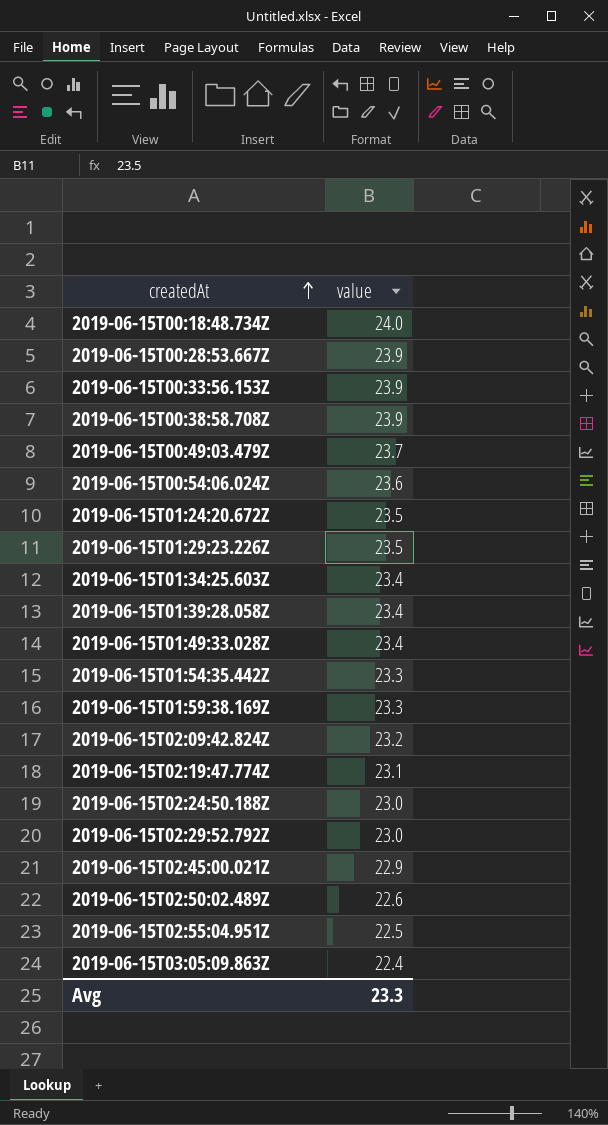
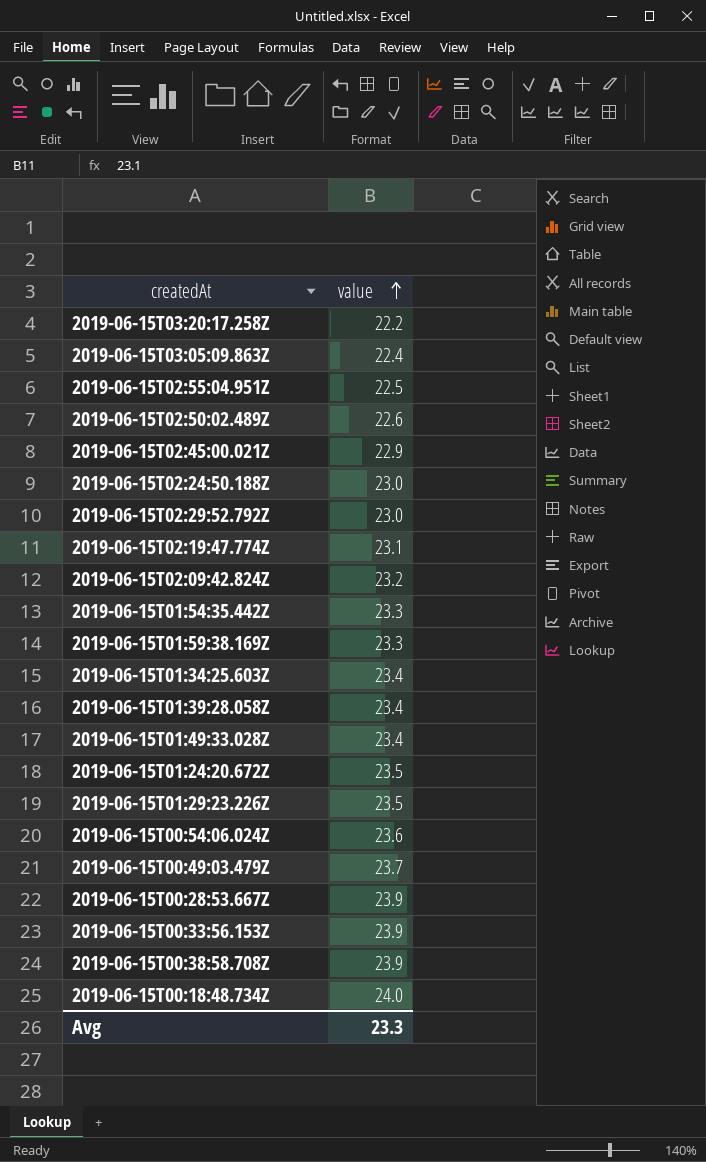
row order: createdAt ascending -> value ascending
row 2019-06-15T03:20:17.258Z: none -> 22.2

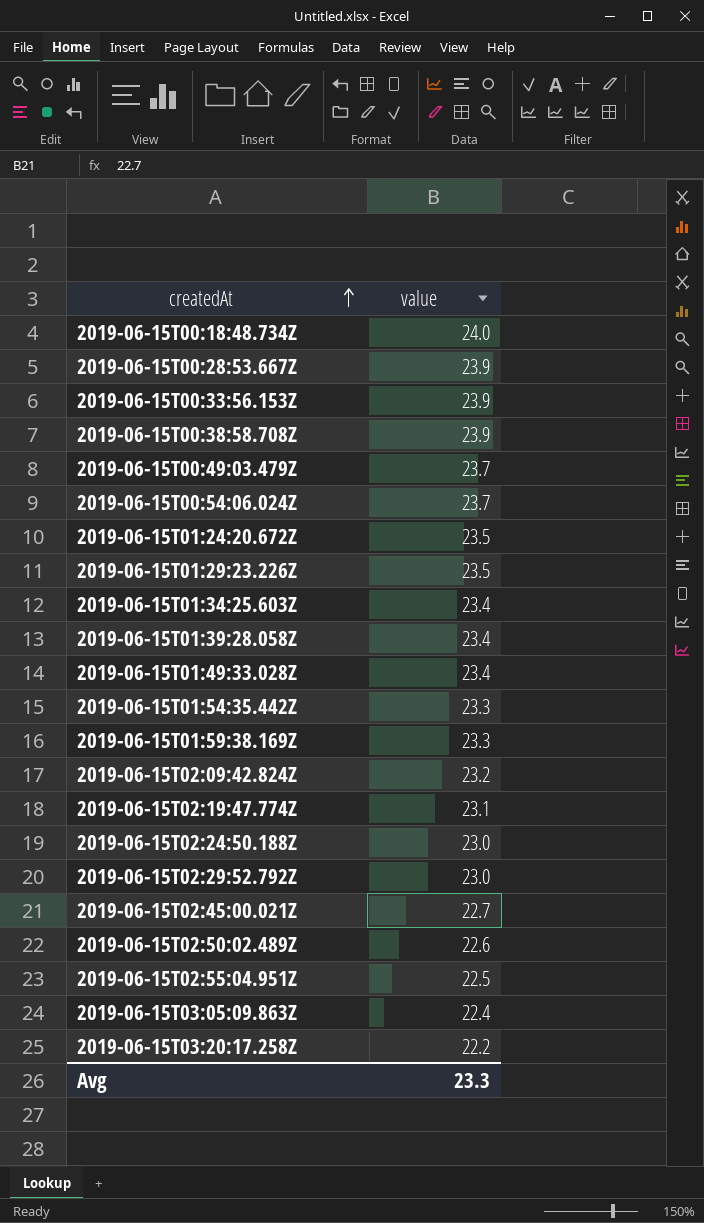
row order: value ascending -> createdAt ascending
2019-06-15T00:54:06.024Z | value: 23.6 -> 23.7
2019-06-15T02:45:00.021Z | value: 22.9 -> 22.7

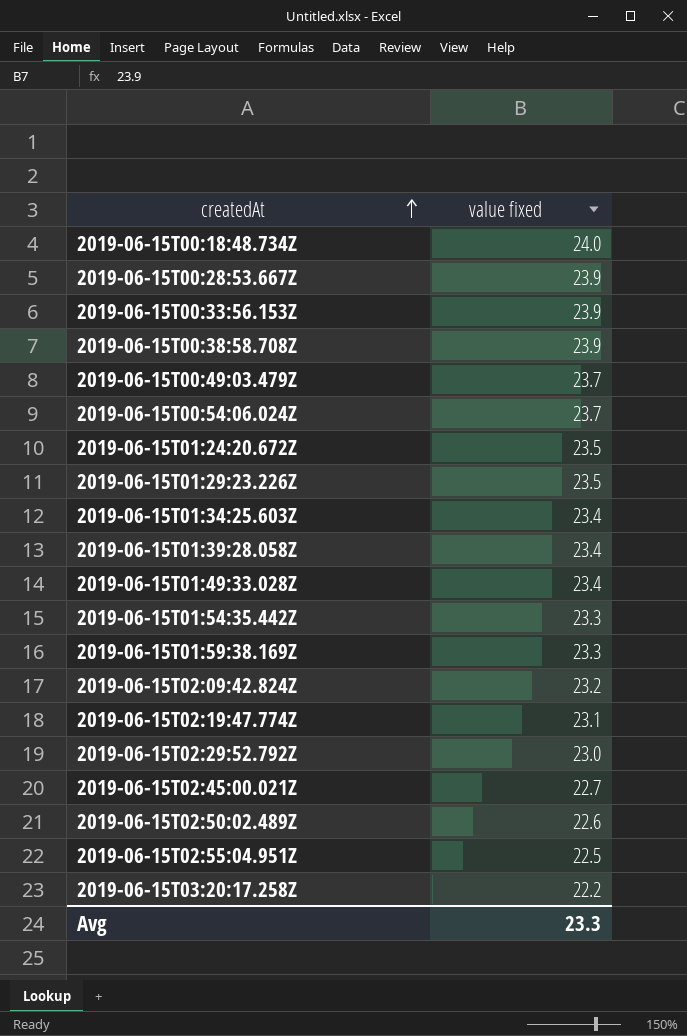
column name: value -> value fixed
row 2019-06-15T02:24:50.188Z: 23.0 -> none
row 2019-06-15T03:05:09.863Z: 22.4 -> none

